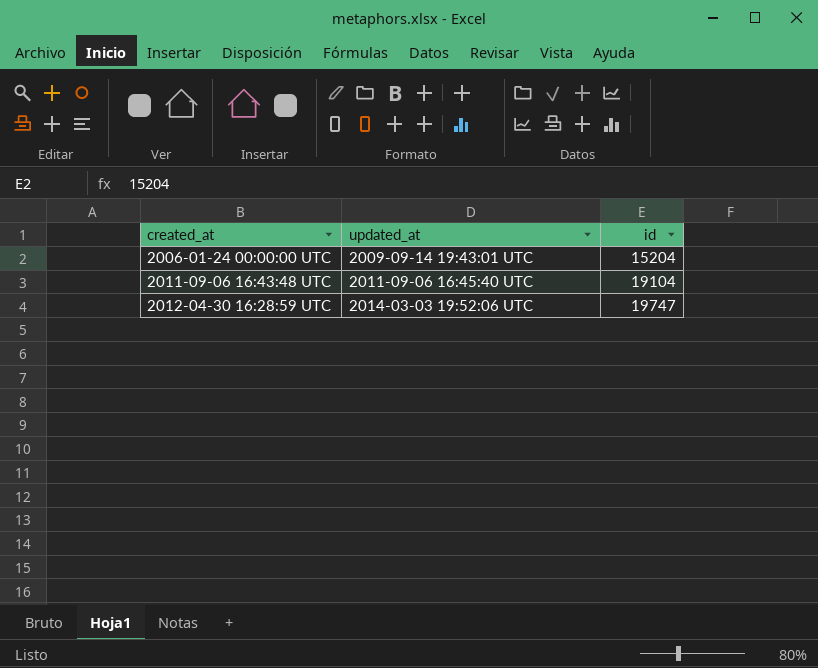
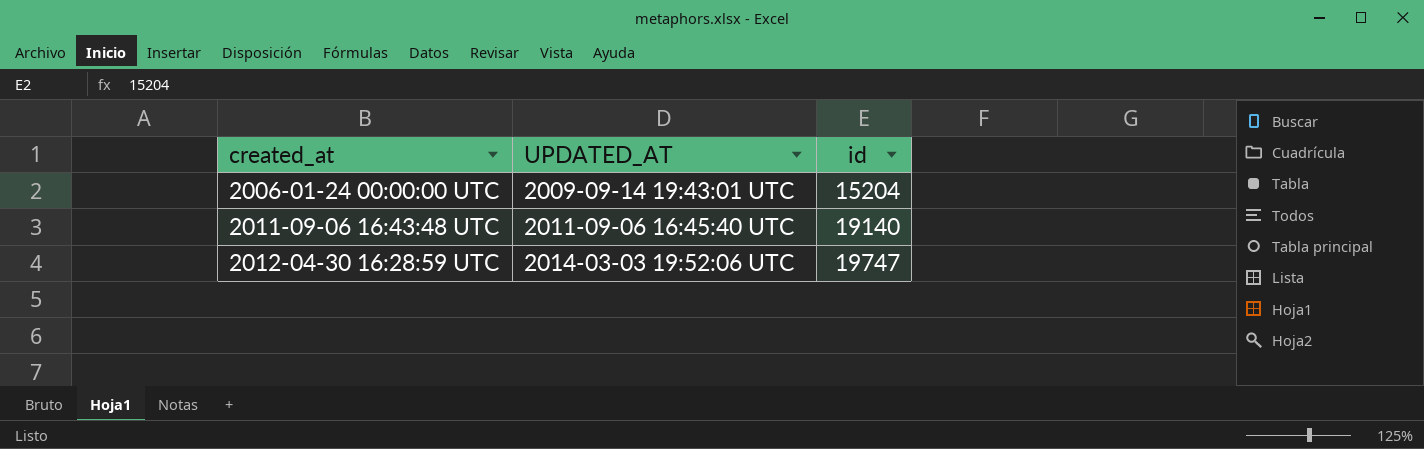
column name: updated_at -> UPDATED_AT
2011-09-06 16:43:48 UTC | id: 19104 -> 19140

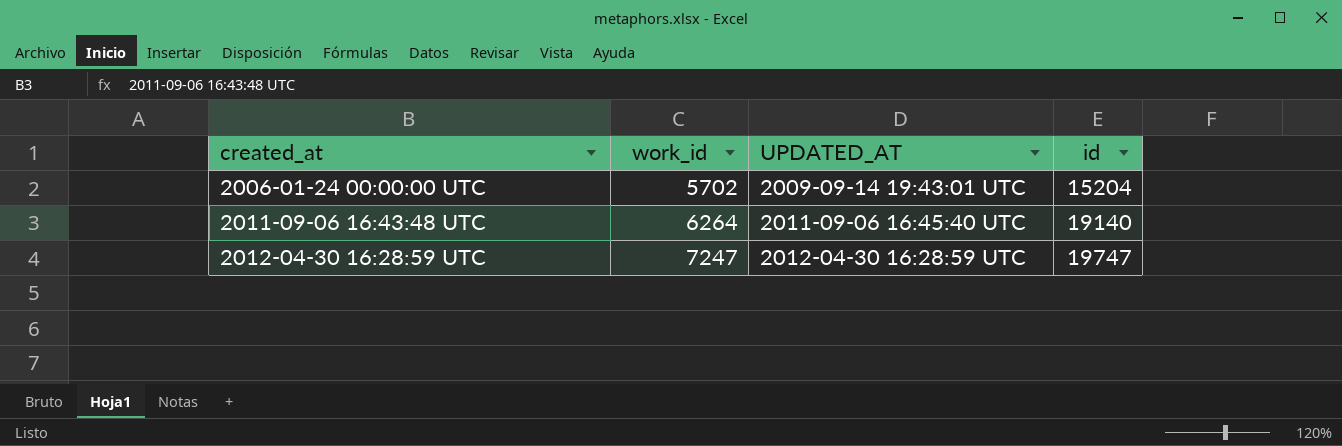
column work_id | position: none -> 2
2012-04-30 16:28:59 UTC | UPDATED_AT: 2014-03-03 19:52:06 UTC -> 2012-04-30 16:28:59 UTC

